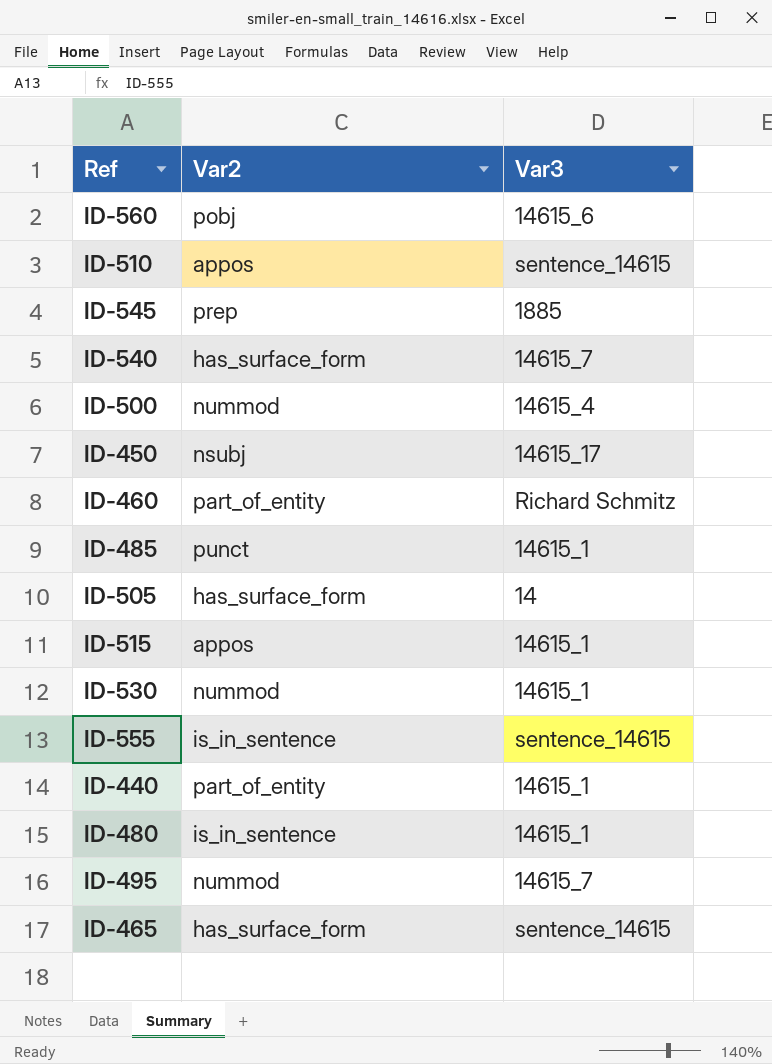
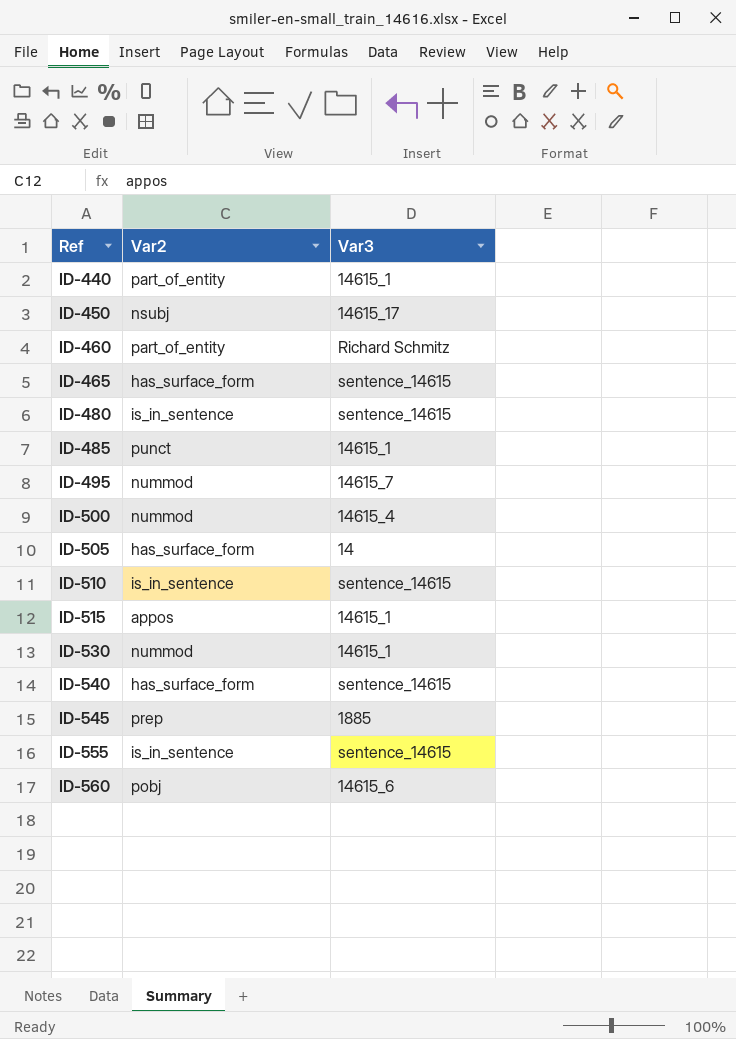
row order: none -> Ref ascending
ID-480 | Var3: 14615_1 -> sentence_14615
ID-510 | Var2: appos -> is_in_sentence
ID-540 | Var3: 14615_7 -> sentence_14615

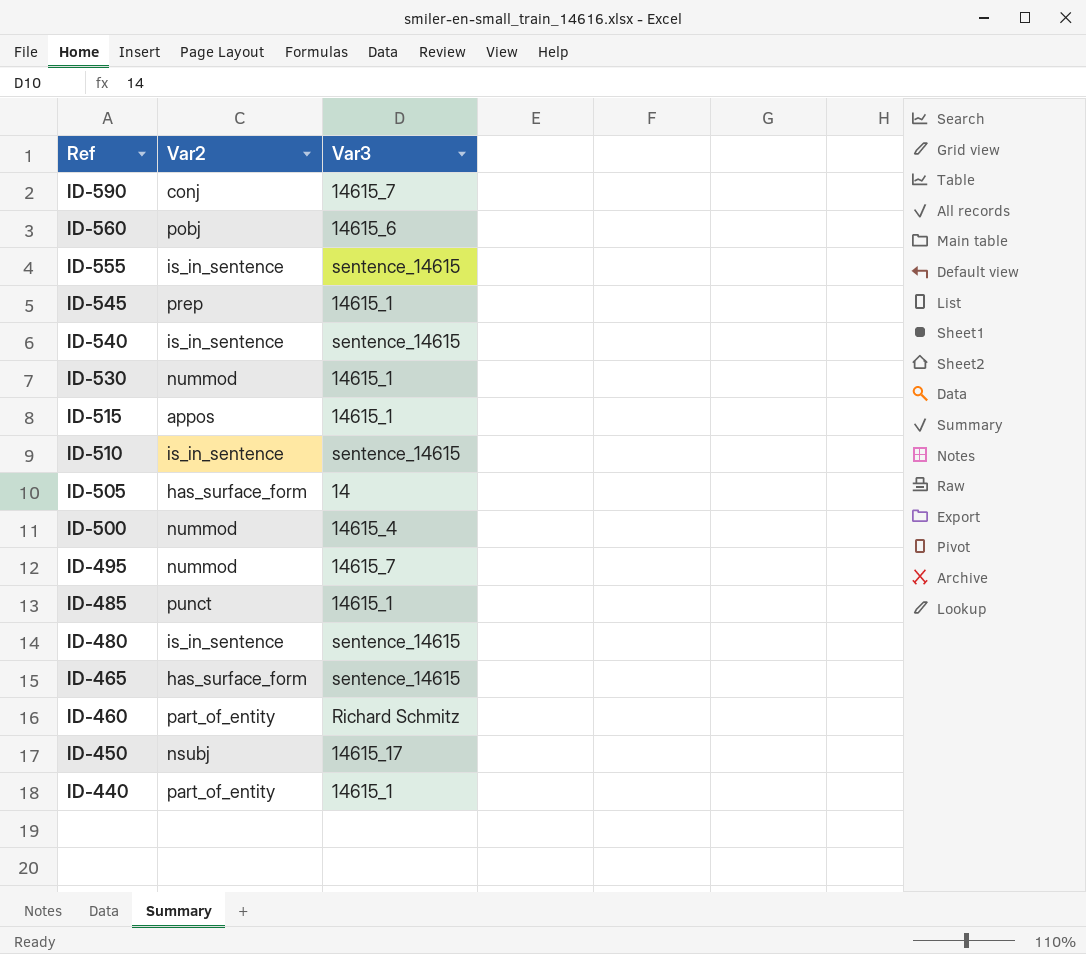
row order: Ref ascending -> Ref descending
row ID-590: none -> conj | 14615_7
ID-545 | Var3: 1885 -> 14615_1
ID-540 | Var2: has_surface_form -> is_in_sentence

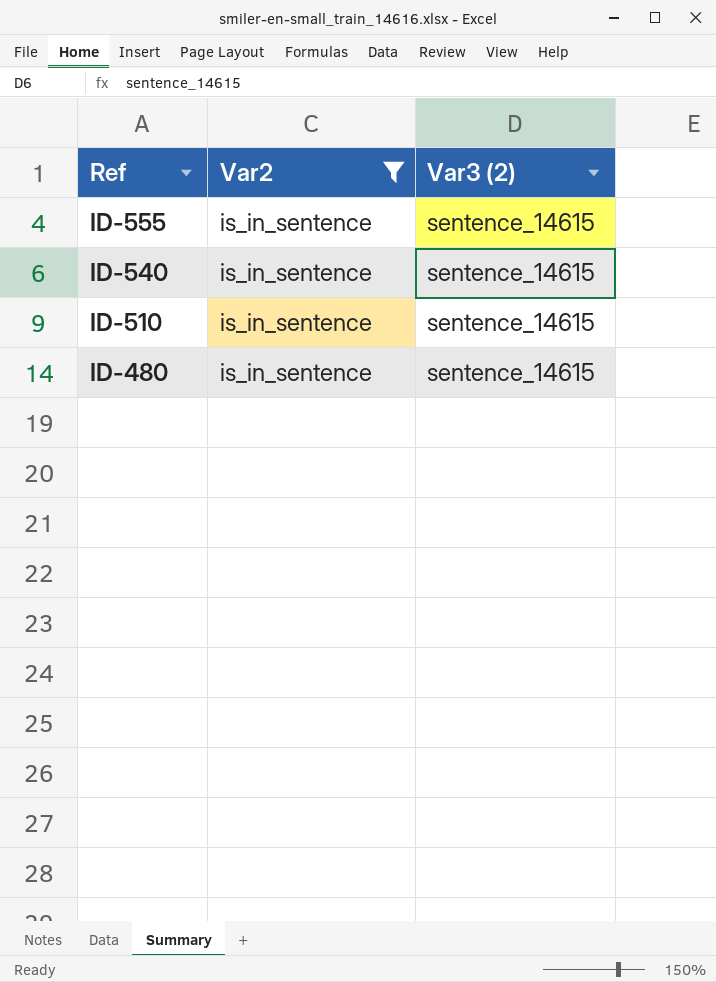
filter: none -> Var2 = is_in_sentence
column name: Var3 -> Var3 (2)

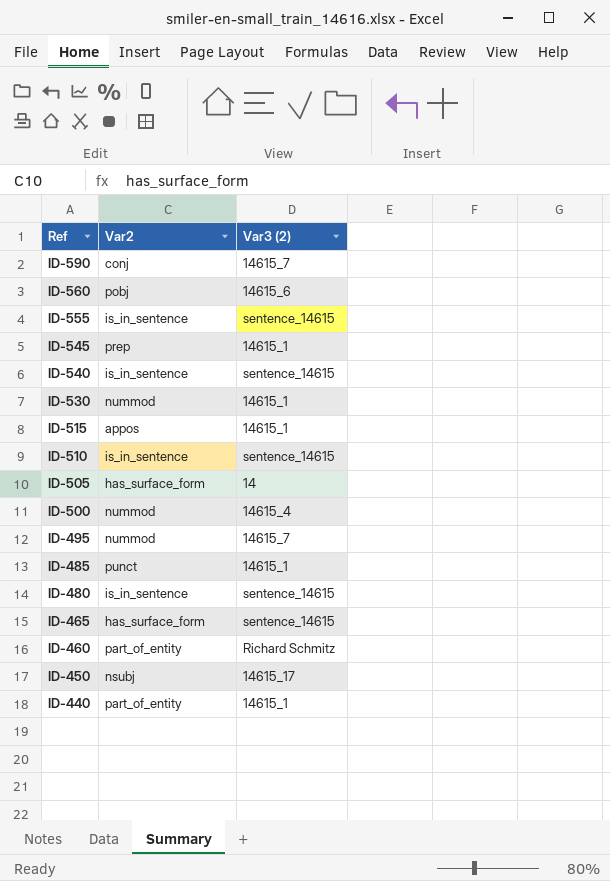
filter: Var2 = is_in_sentence -> none

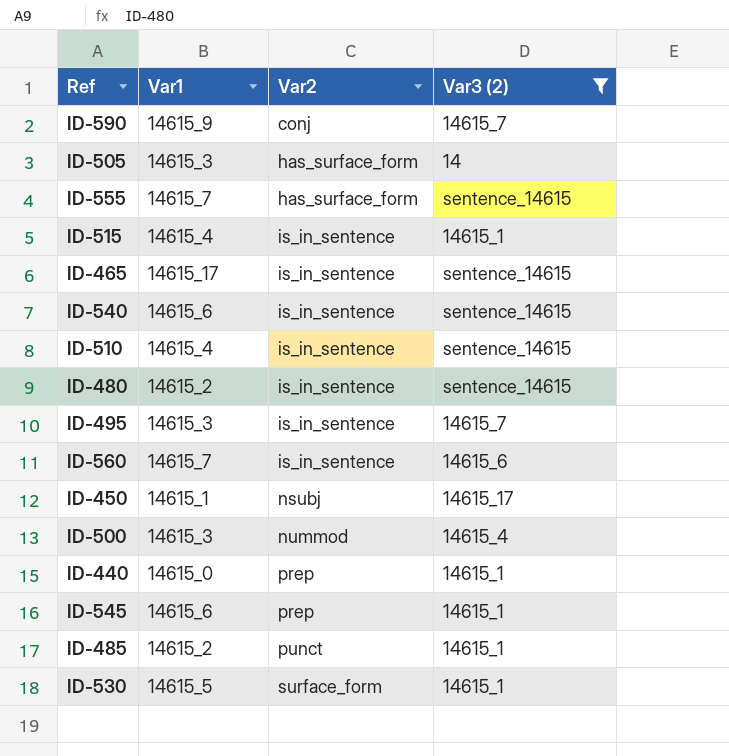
filter: none -> Var3 (2) != Richard Schmitz
row order: Ref descending -> Var2 ascending
column Var1 | position: none -> 2
ID-555 | Var2: is_in_sentence -> has_surface_form
ID-515 | Var2: appos -> is_in_sentence
ID-465 | Var2: has_surface_form -> is_in_sentence
ID-495 | Var2: nummod -> is_in_sentence
ID-560 | Var2: pobj -> is_in_sentence
ID-440 | Var2: part_of_entity -> prep
ID-530 | Var2: nummod -> surface_form

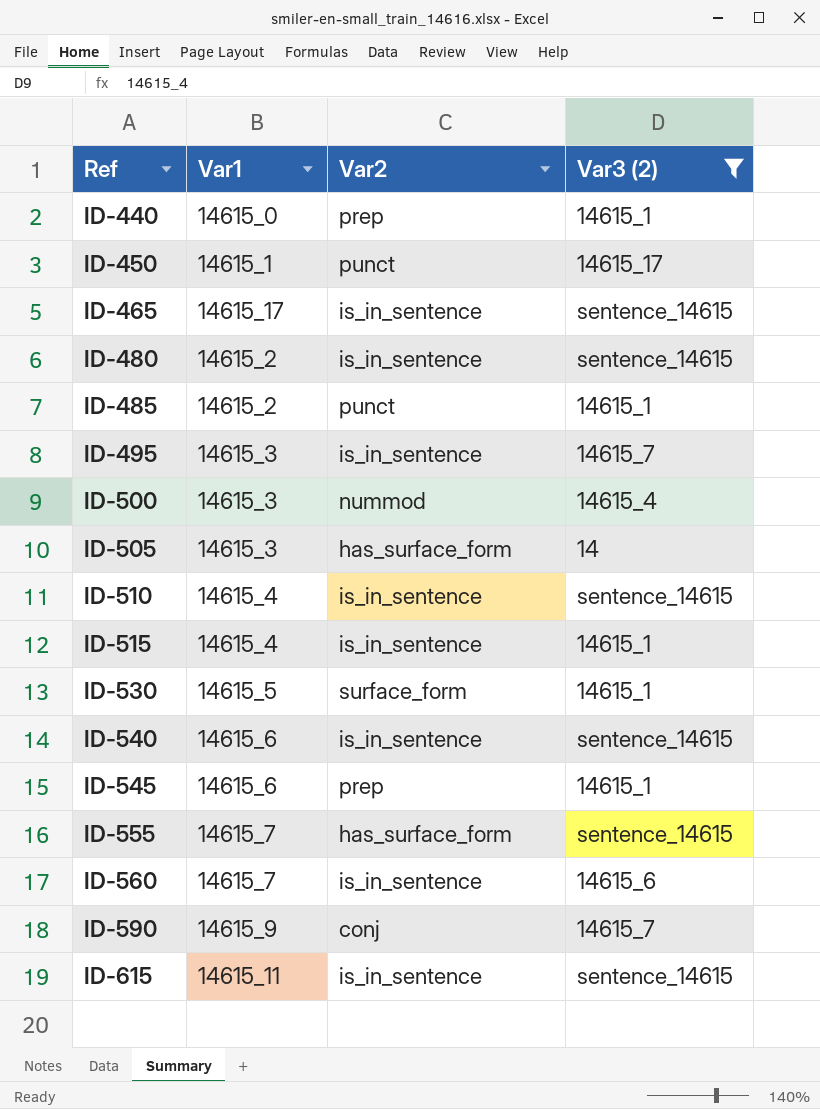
row order: Var2 ascending -> Ref ascending
ID-450 | Var2: nsubj -> punct
row ID-615: none -> 14615_11 | is_in_sentence | sentence_14615

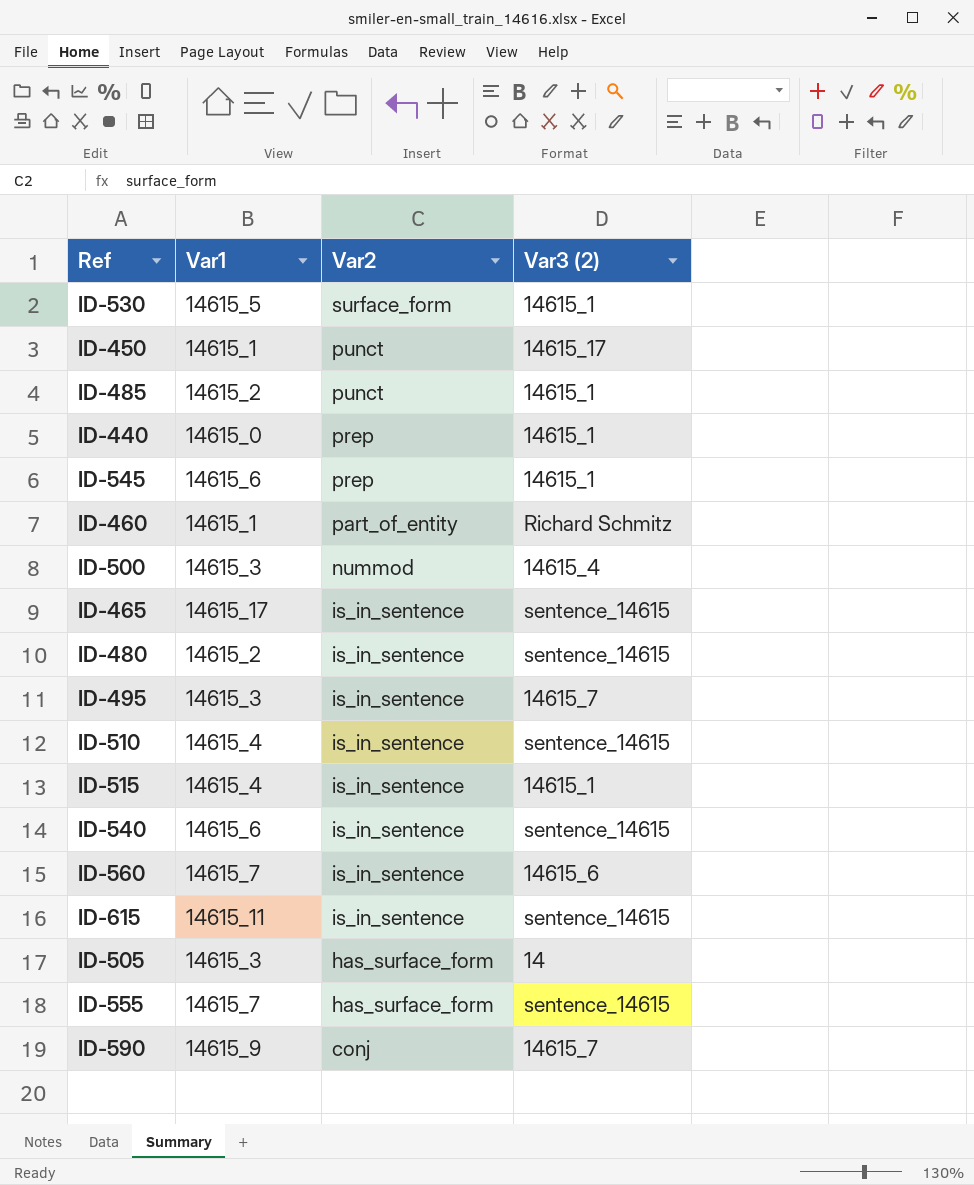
filter: Var3 (2) != Richard Schmitz -> none
row order: Ref ascending -> Var2 descending

